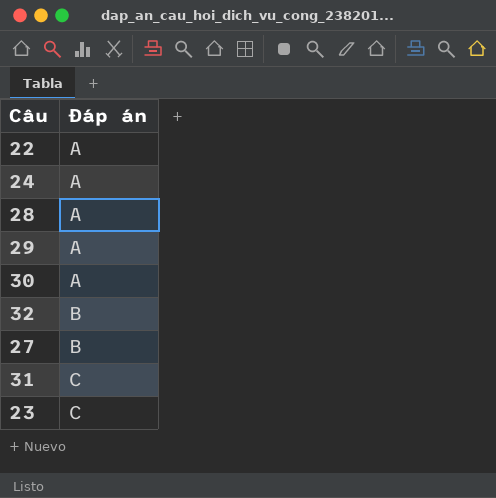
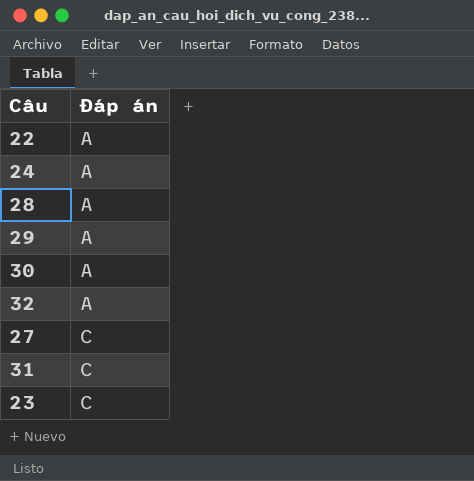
32 | Đáp án: B -> A
27 | Đáp án: B -> C

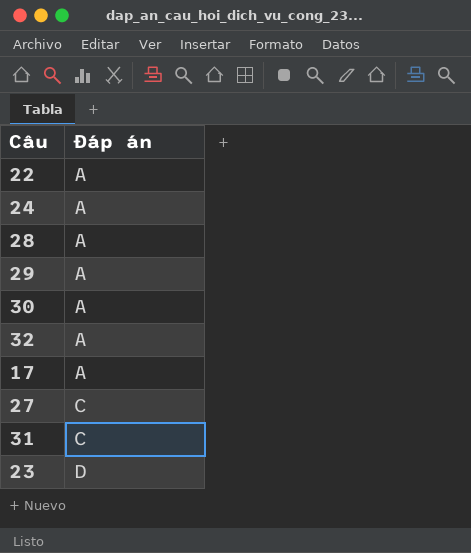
row 17: none -> A
23 | Đáp án: C -> D

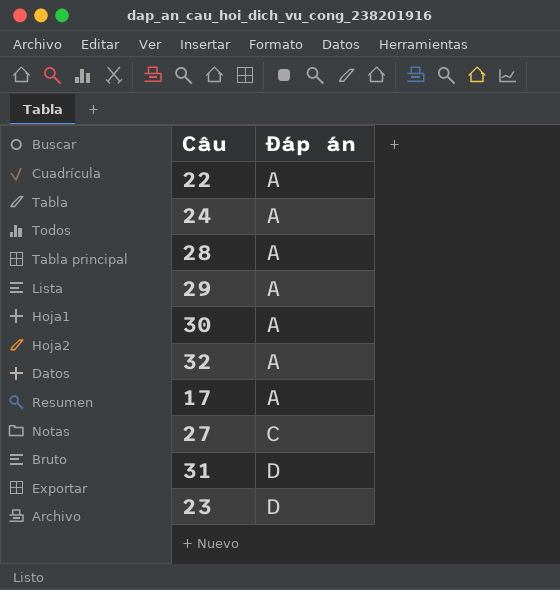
31 | Đáp án: C -> D

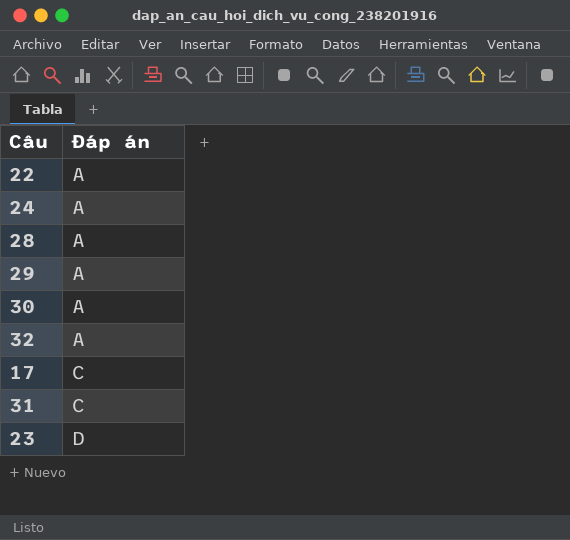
row 27: C -> none
17 | Đáp án: A -> C
31 | Đáp án: D -> C

